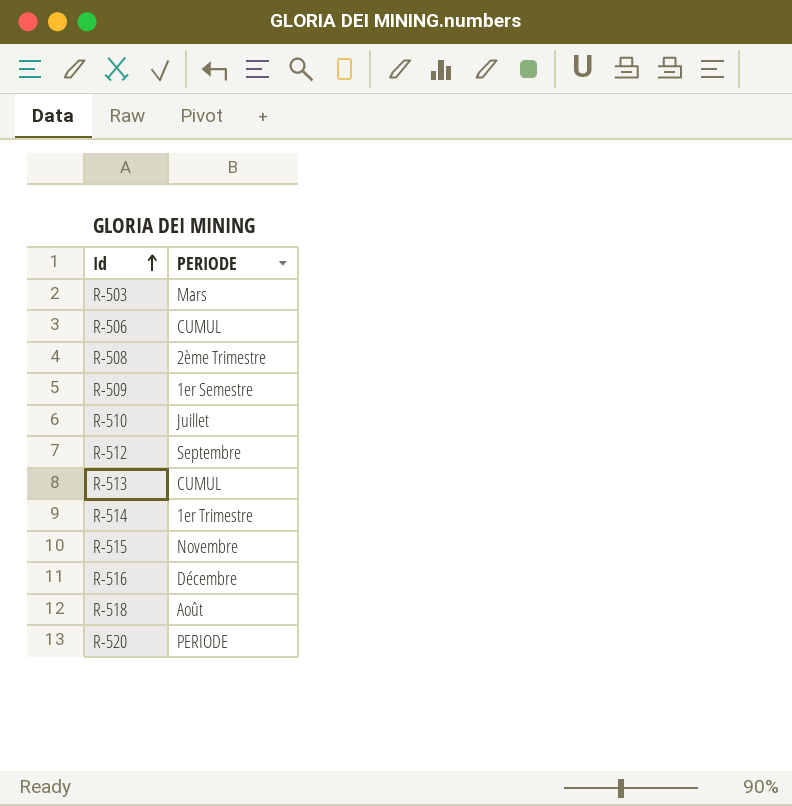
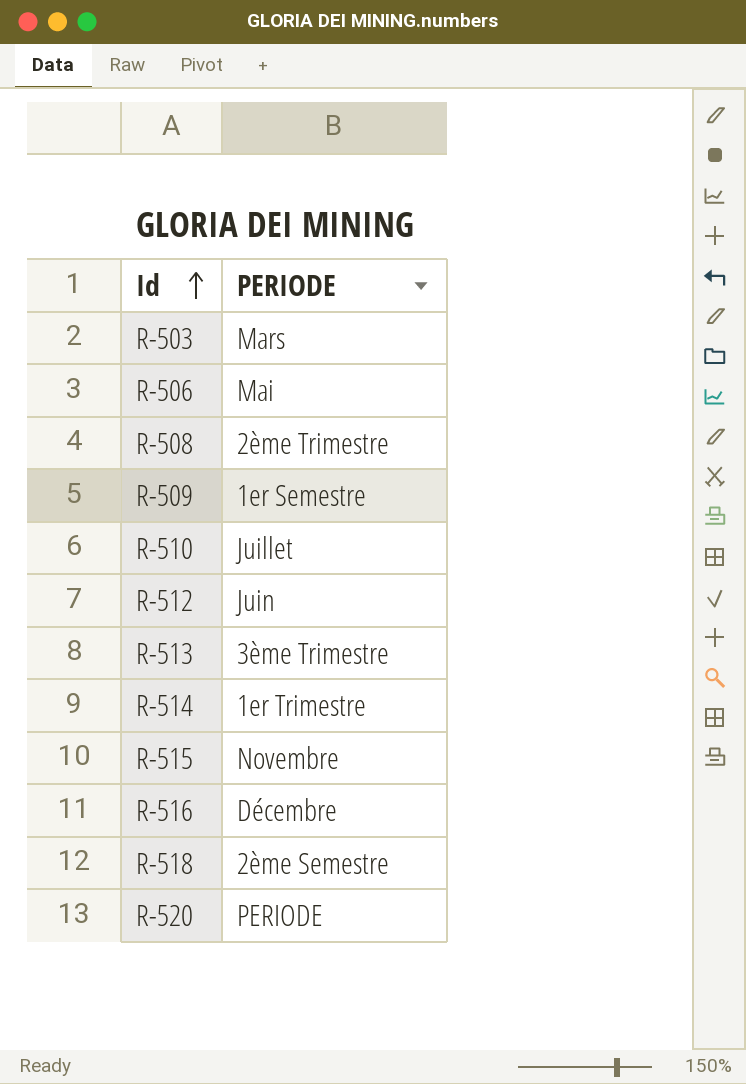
R-506 | PERIODE: CUMUL -> Mai
R-512 | PERIODE: Septembre -> Juin
R-513 | PERIODE: CUMUL -> 3ème Trimestre
R-518 | PERIODE: Août -> 2ème Semestre

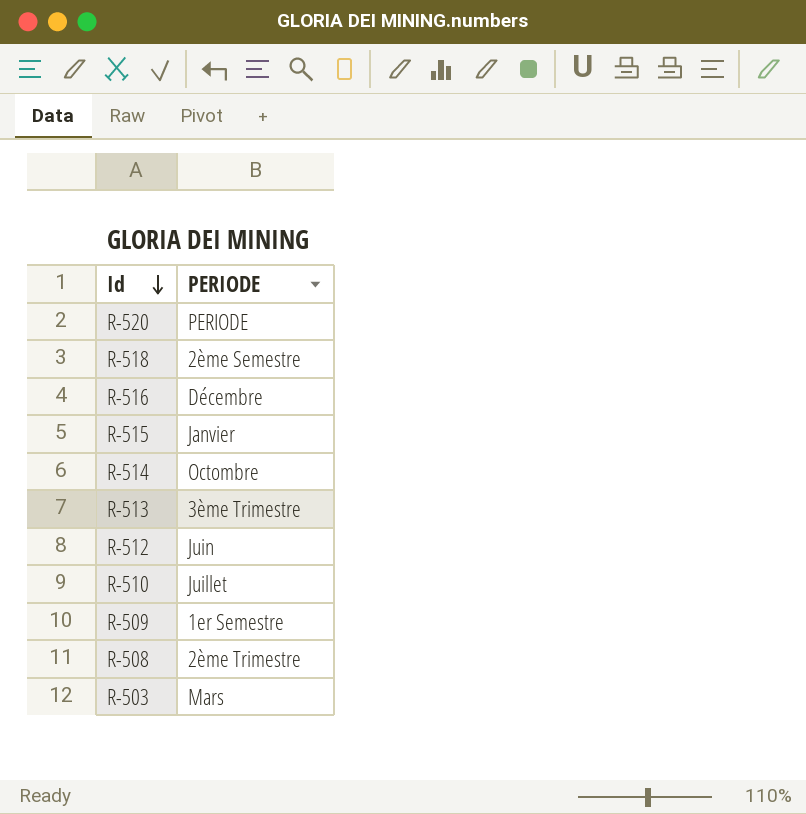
row order: Id ascending -> Id descending
row R-506: Mai -> none
R-515 | PERIODE: Novembre -> Janvier
R-514 | PERIODE: 1er Trimestre -> Octombre

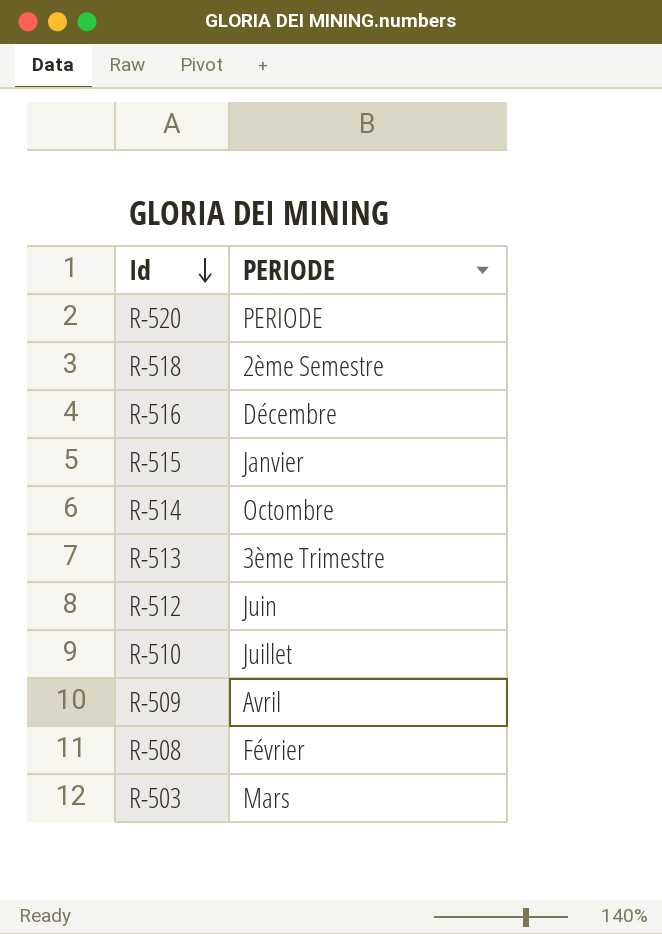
R-509 | PERIODE: 1er Semestre -> Avril
R-508 | PERIODE: 2ème Trimestre -> Février

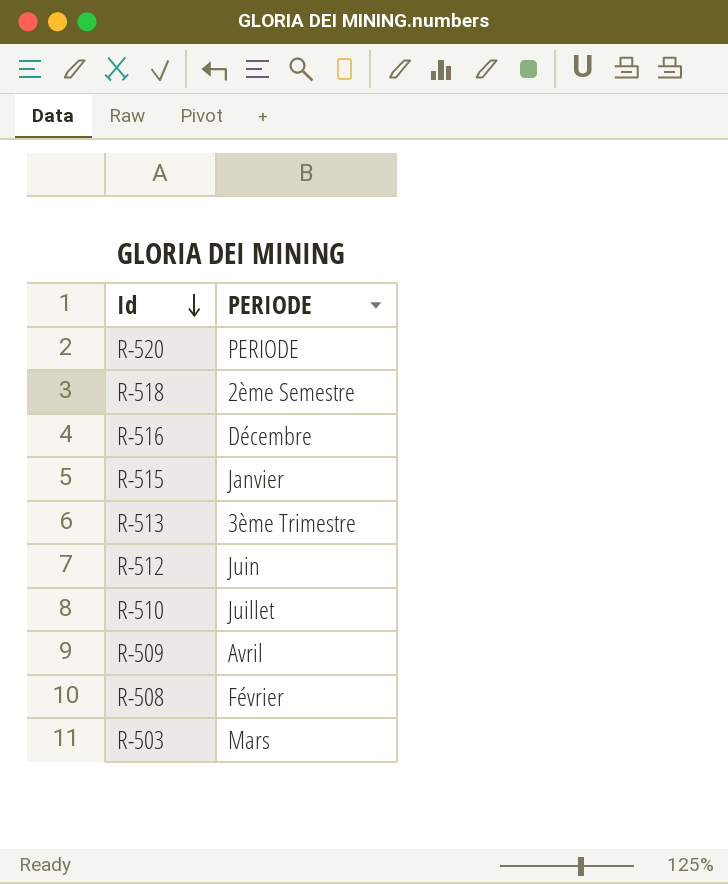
row R-514: Octombre -> none

